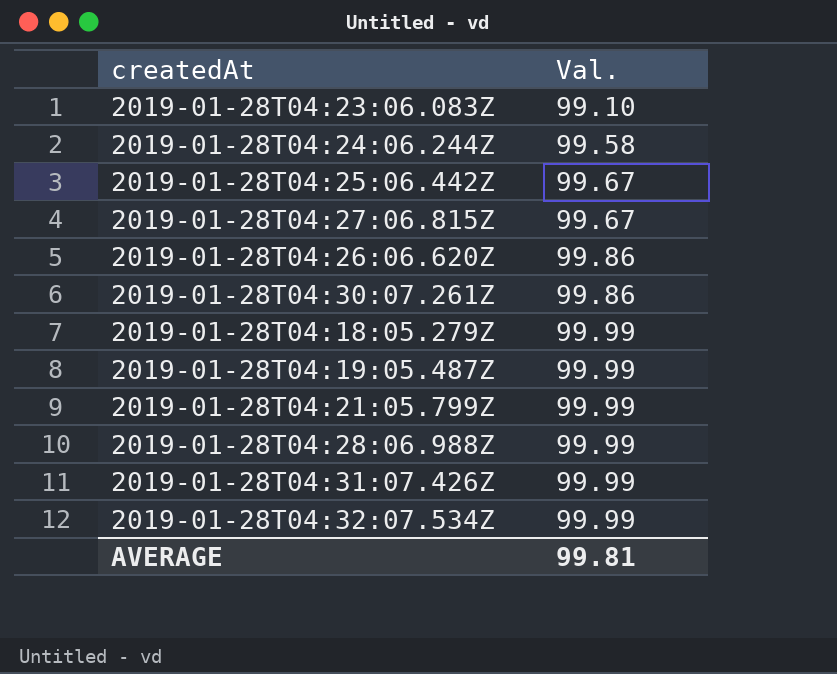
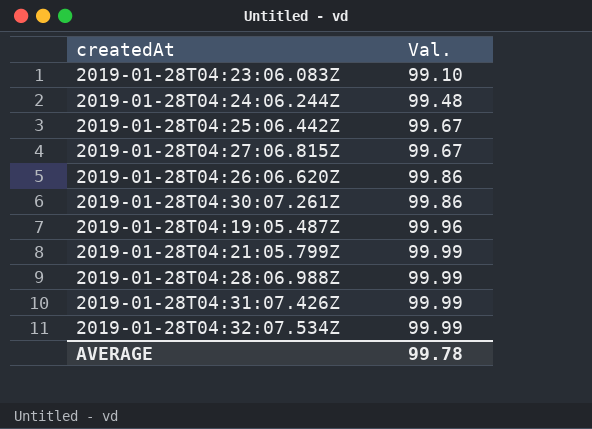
row 2019-01-28T04:18:05.279Z: 99.99 -> none
2019-01-28T04:24:06.244Z | Val.: 99.58 -> 99.48
2019-01-28T04:19:05.487Z | Val.: 99.99 -> 99.96
AVERAGE | Val.: 99.81 -> 99.78

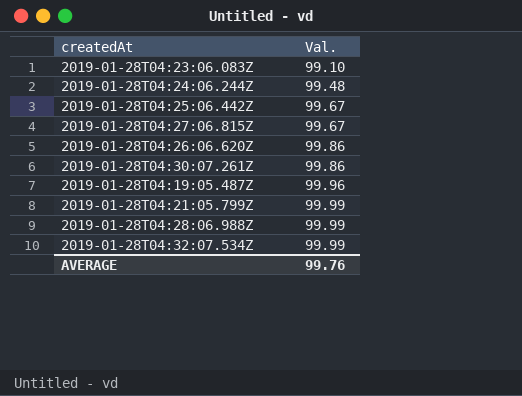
row 2019-01-28T04:31:07.426Z: 99.99 -> none
AVERAGE | Val.: 99.78 -> 99.76

